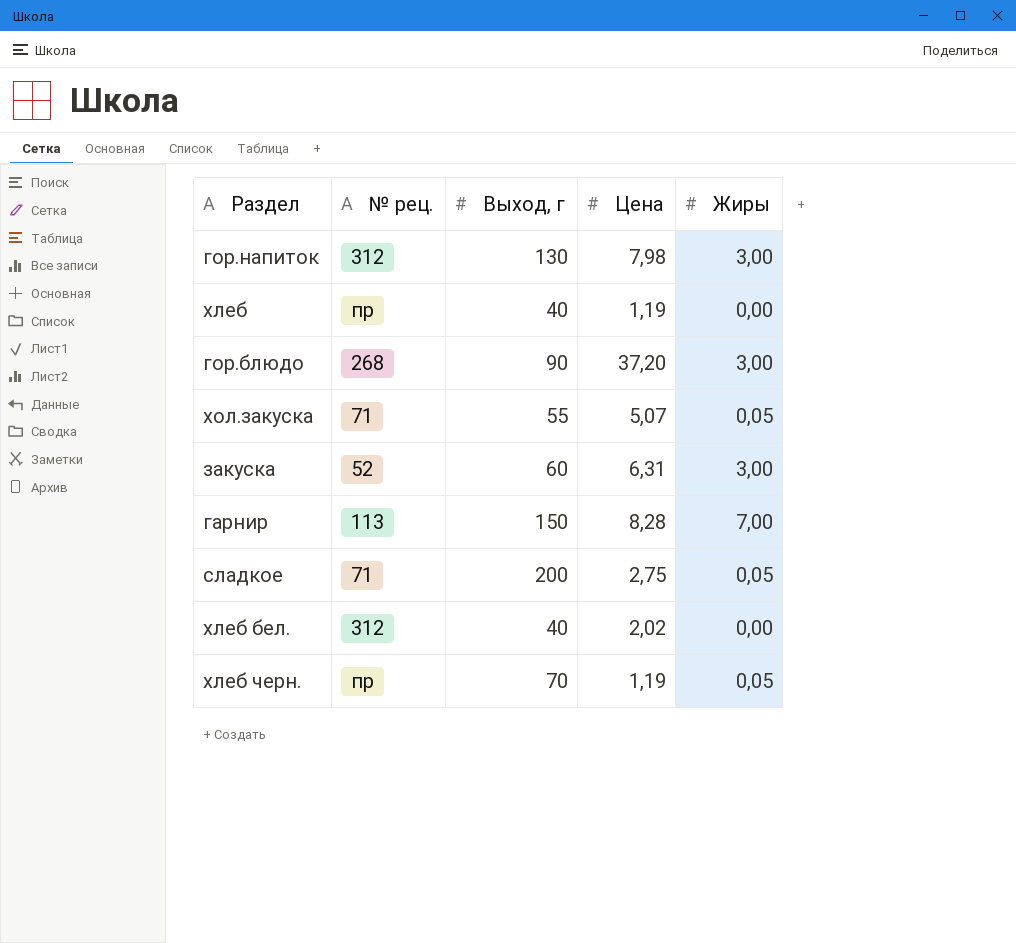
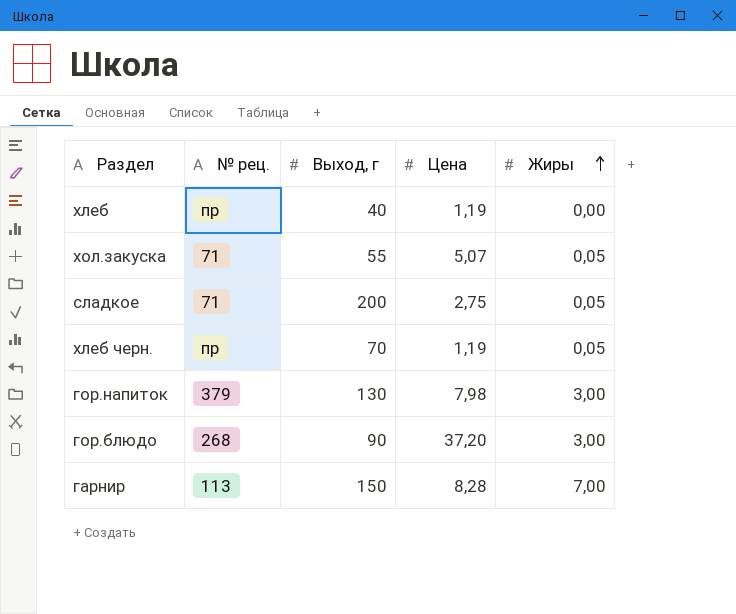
row order: none -> Жиры ascending
row закуска: 52 | 60 | 6,31 | 3,00 -> none
row хлеб бел.: 312 | 40 | 2,02 | 0,00 -> none
гор.напиток | № рец.: 312 -> 379

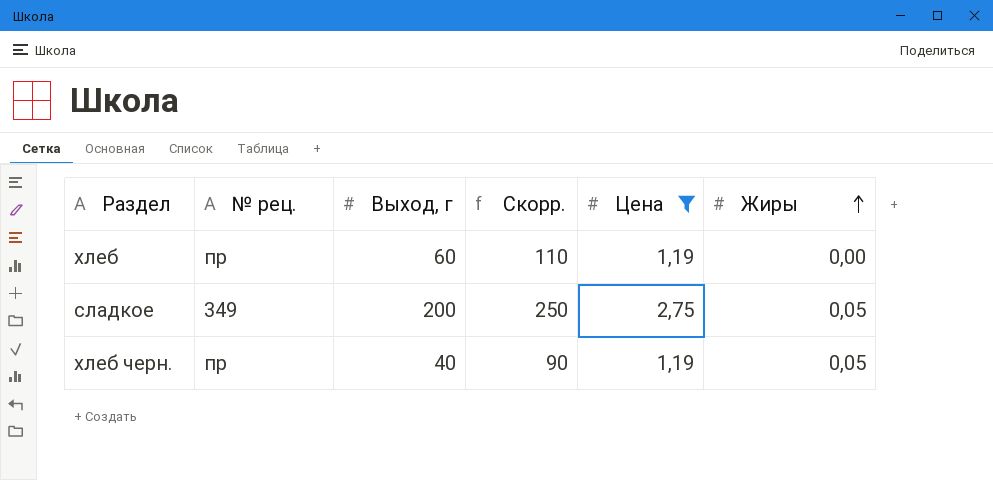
filter: none -> Цена <= 2,75
column Скорр. | formula: none -> [Выход, г] + 50
хлеб | Выход, г: 40 -> 60
сладкое | № рец.: 71 -> 349
хлеб черн. | Выход, г: 70 -> 40

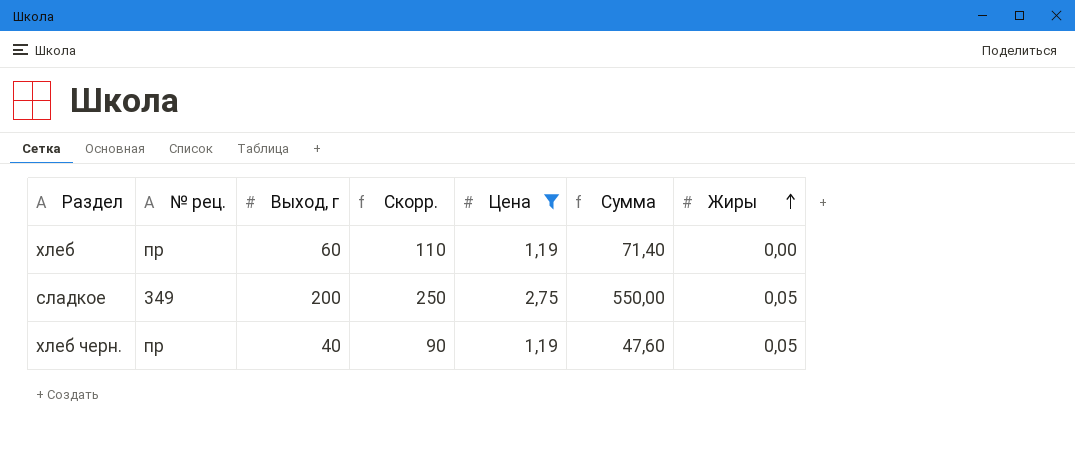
column Сумма | formula: none -> [Выход, г] * [Цена]

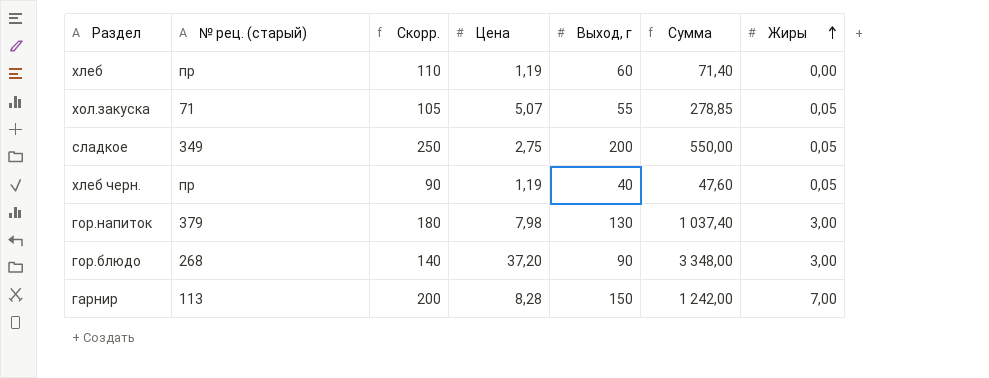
filter: Цена <= 2,75 -> none
column name: № рец. -> № рец. (старый)
column Выход, г | position: 3 -> 5

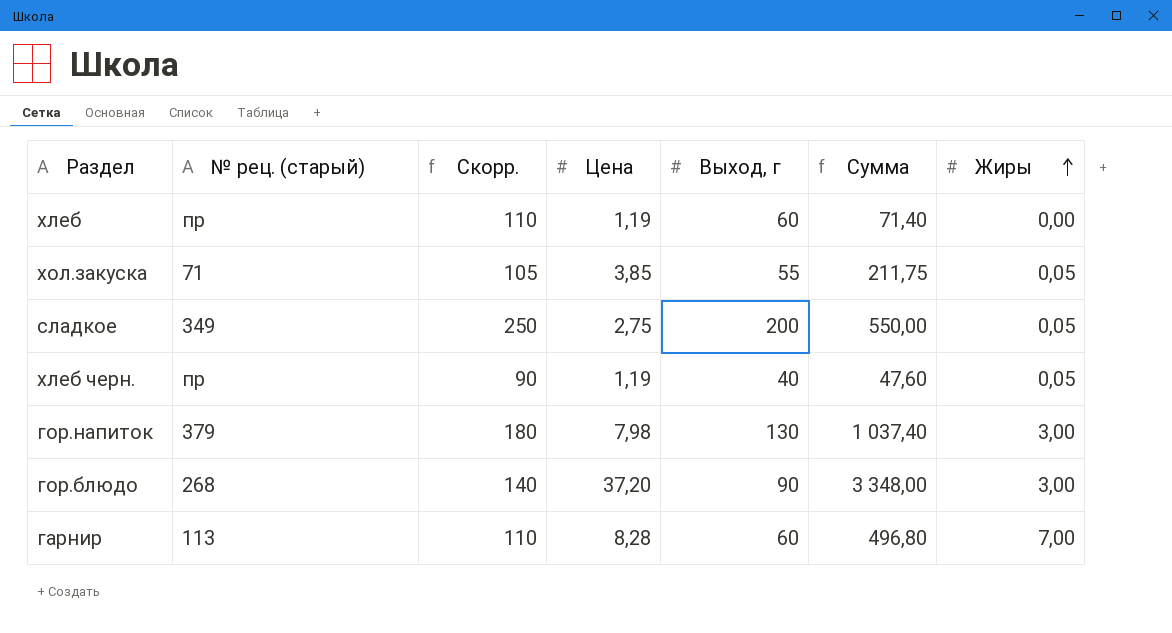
хол.закуска | Цена: 5,07 -> 3,85
хол.закуска | Сумма: 278,85 -> 211,75
гарнир | Скорр.: 200 -> 110
гарнир | Выход, г: 150 -> 60
гарнир | Сумма: 1 242,00 -> 496,80

